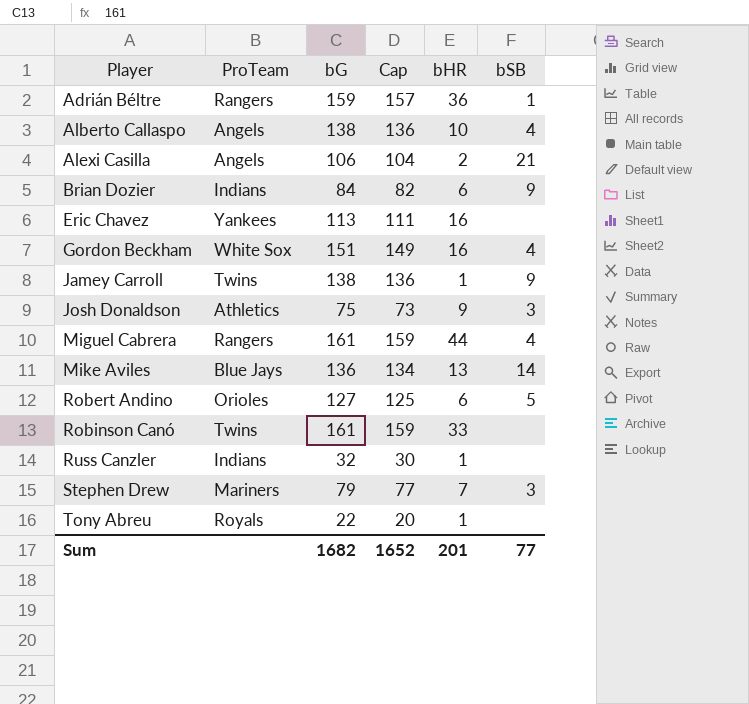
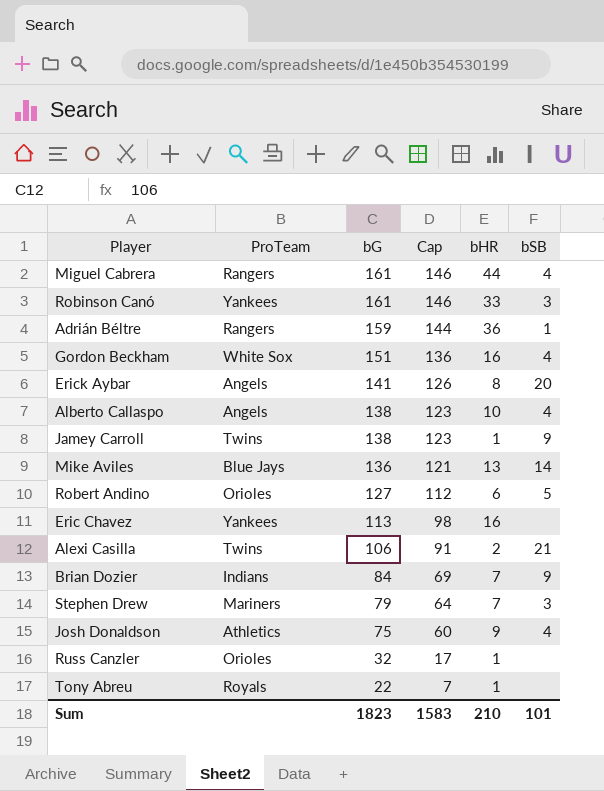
row order: Player ascending -> bG descending
column Cap | formula: [bG] - 2 -> [bG] - 15
Robinson Canó | ProTeam: Twins -> Yankees
Robinson Canó | bSB: none -> 3
row Erick Aybar: none -> Angels | 141 | 126 | 8 | 20
Alexi Casilla | ProTeam: Angels -> Twins
Brian Dozier | bHR: 6 -> 7
Josh Donaldson | bSB: 3 -> 4
Russ Canzler | ProTeam: Indians -> Orioles
Sum | bG: 1682 -> 1823
Sum | Cap: 1652 -> 1583
Sum | bHR: 201 -> 210
Sum | bSB: 77 -> 101

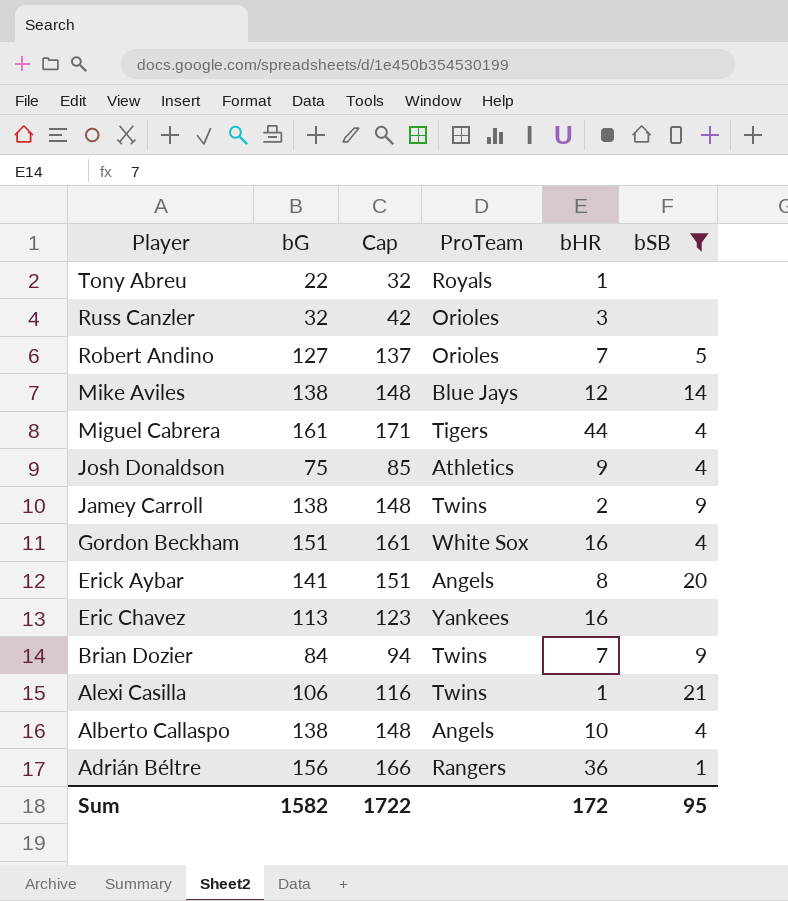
filter: none -> bSB != 3
row order: bG descending -> Player descending
column Cap | formula: [bG] - 15 -> [bG] + 10
column ProTeam | position: 2 -> 4
Russ Canzler | bHR: 1 -> 3
Robert Andino | bHR: 6 -> 7
Mike Aviles | bG: 136 -> 138
Mike Aviles | bHR: 13 -> 12
Miguel Cabrera | ProTeam: Rangers -> Tigers
Jamey Carroll | bHR: 1 -> 2
Brian Dozier | ProTeam: Indians -> Twins
Alexi Casilla | bHR: 2 -> 1
Adrián Béltre | bG: 159 -> 156
Sum | bG: 1823 -> 1582
Sum | Cap: 1583 -> 1722
Sum | bHR: 210 -> 172
Sum | bSB: 101 -> 95

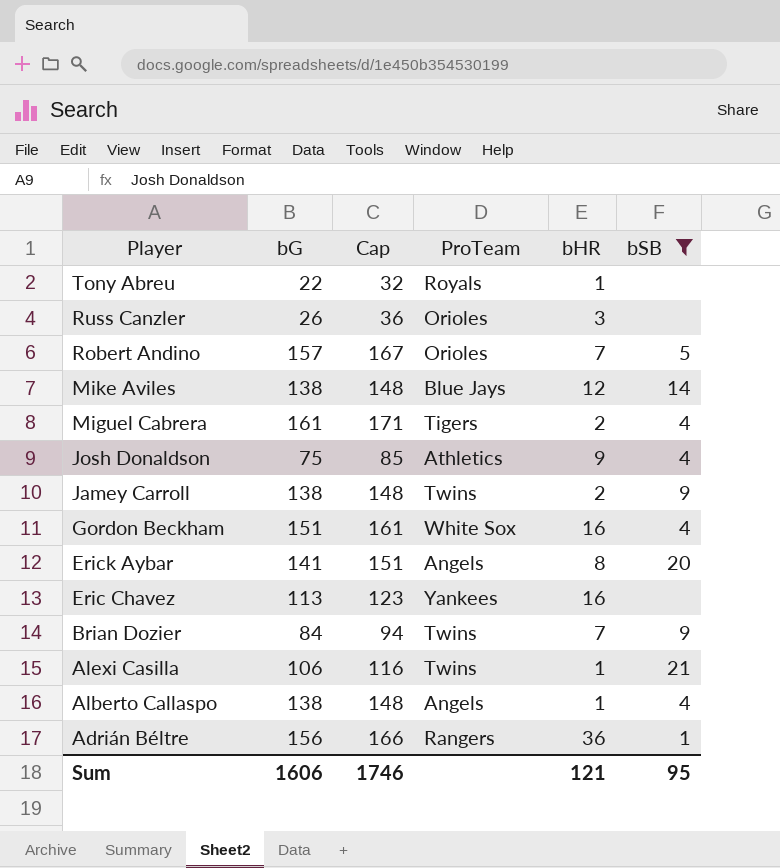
Russ Canzler | bG: 32 -> 26
Russ Canzler | Cap: 42 -> 36
Robert Andino | bG: 127 -> 157
Robert Andino | Cap: 137 -> 167
Miguel Cabrera | bHR: 44 -> 2
Alberto Callaspo | bHR: 10 -> 1
Sum | bG: 1582 -> 1606
Sum | Cap: 1722 -> 1746
Sum | bHR: 172 -> 121

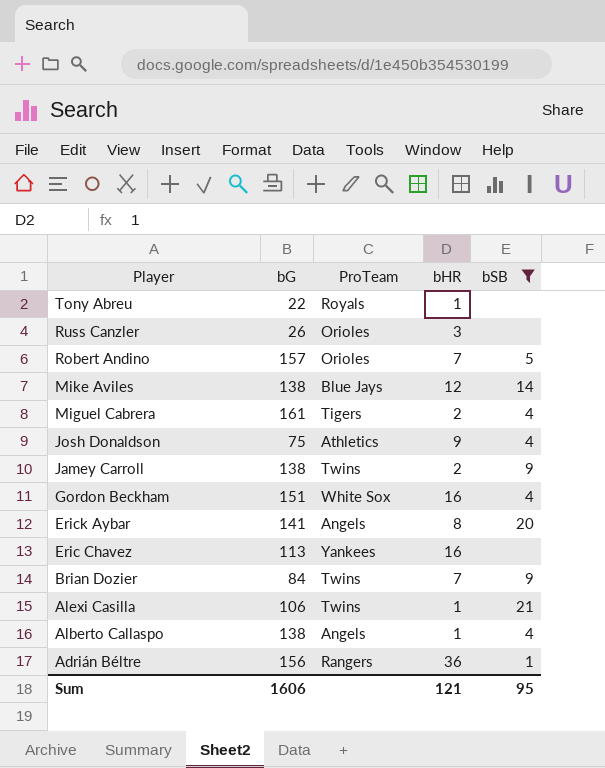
column Cap | formula: [bG] + 10 -> none

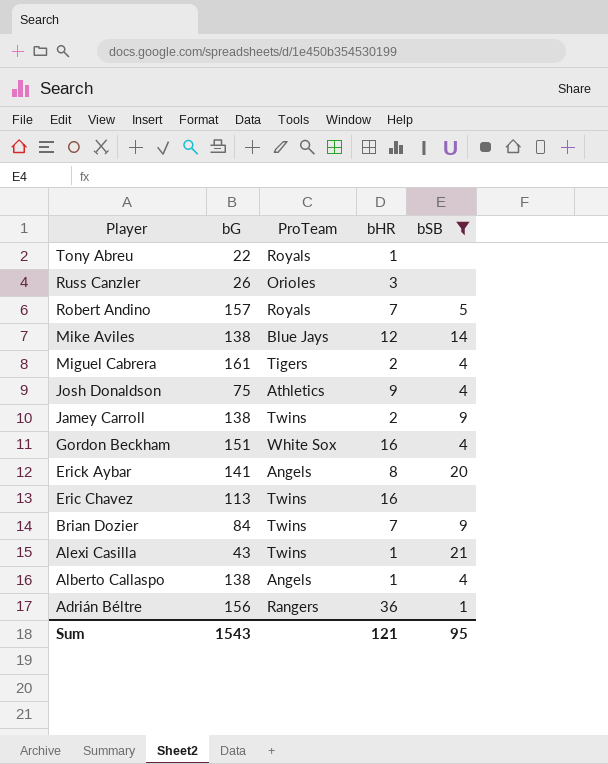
Robert Andino | ProTeam: Orioles -> Royals
Eric Chavez | ProTeam: Yankees -> Twins
Alexi Casilla | bG: 106 -> 43
Sum | bG: 1606 -> 1543

